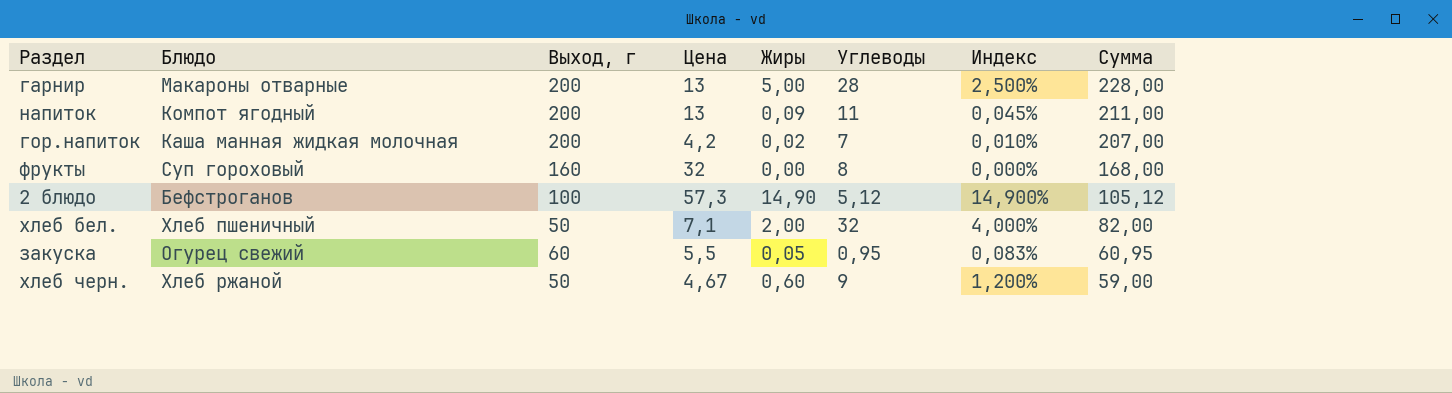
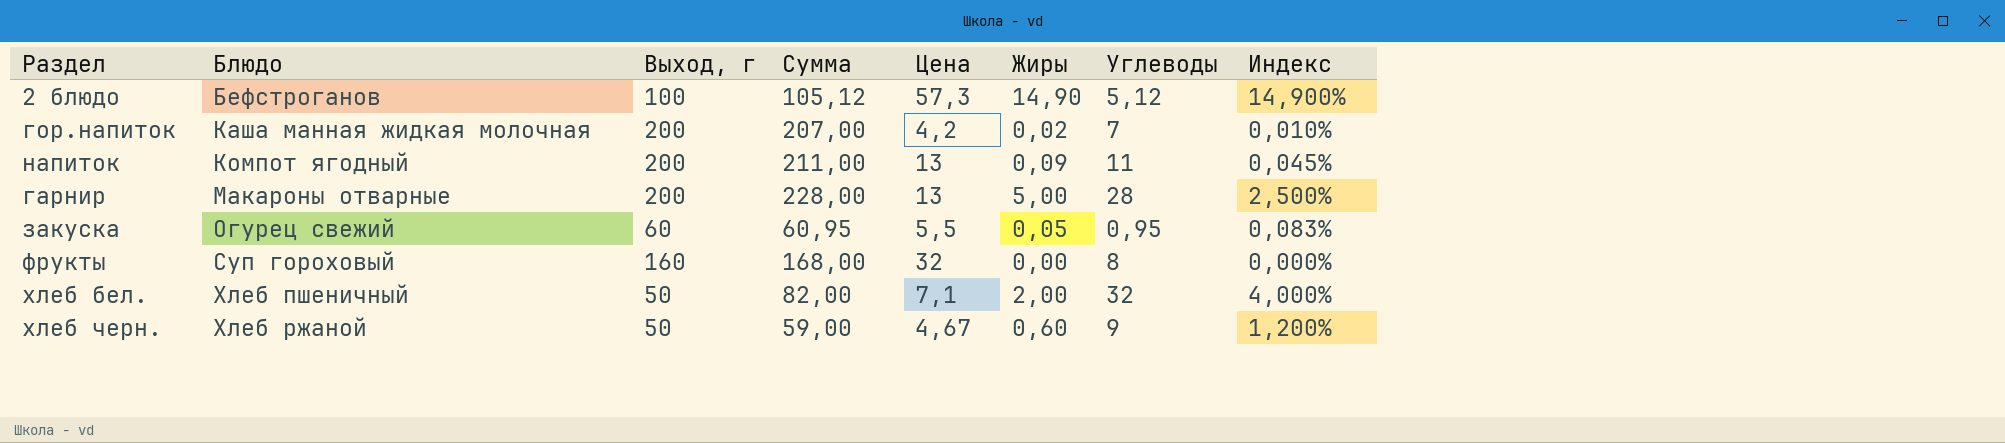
row order: Сумма descending -> Блюдо ascending
column Сумма | position: 8 -> 4

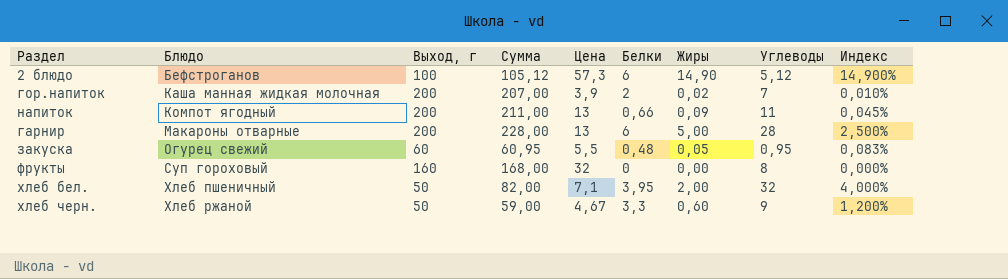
column Белки | position: none -> 6
гор.напиток | Цена: 4,2 -> 3,9

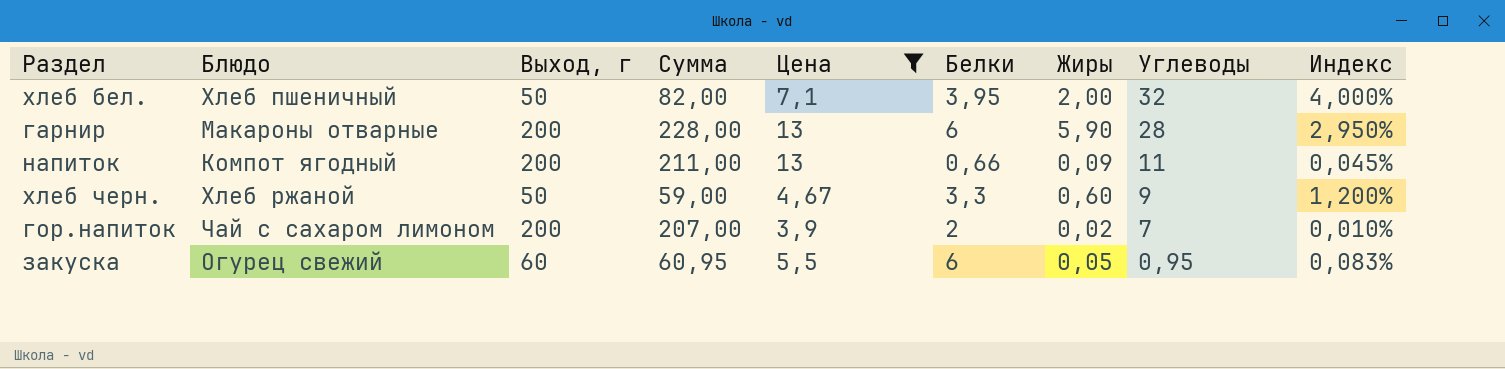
filter: none -> Цена <= 13
row order: Блюдо ascending -> Углеводы descending
гарнир | Жиры: 5,00 -> 5,90
гарнир | Индекс: 2,500% -> 2,950%
гор.напиток | Блюдо: Каша манная жидкая молочная -> Чай с сахаром лимоном
закуска | Белки: 0,48 -> 6

